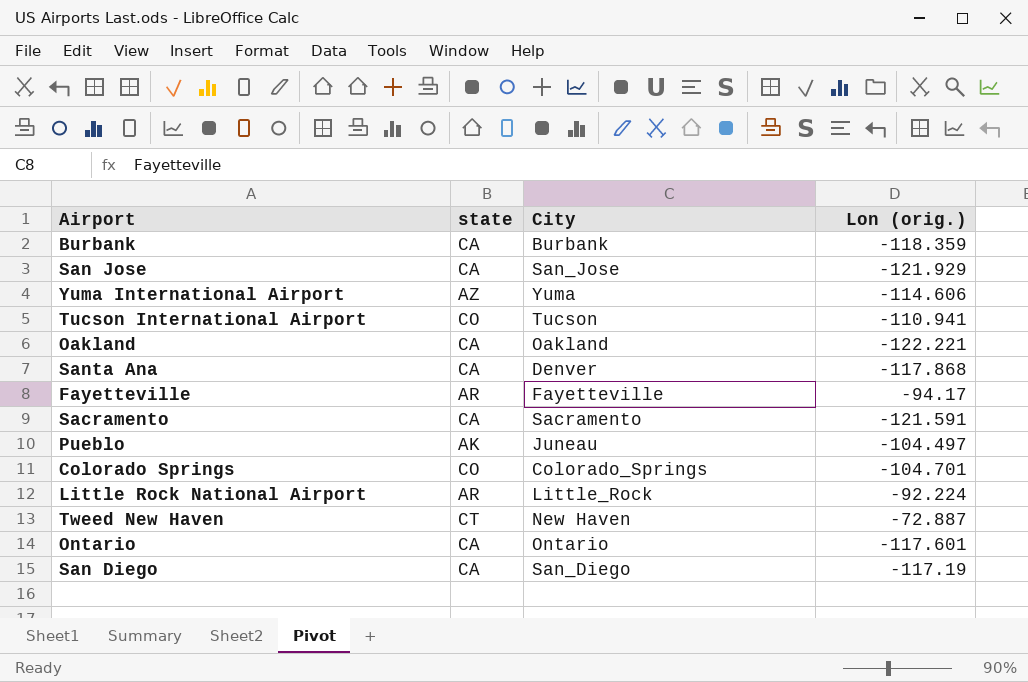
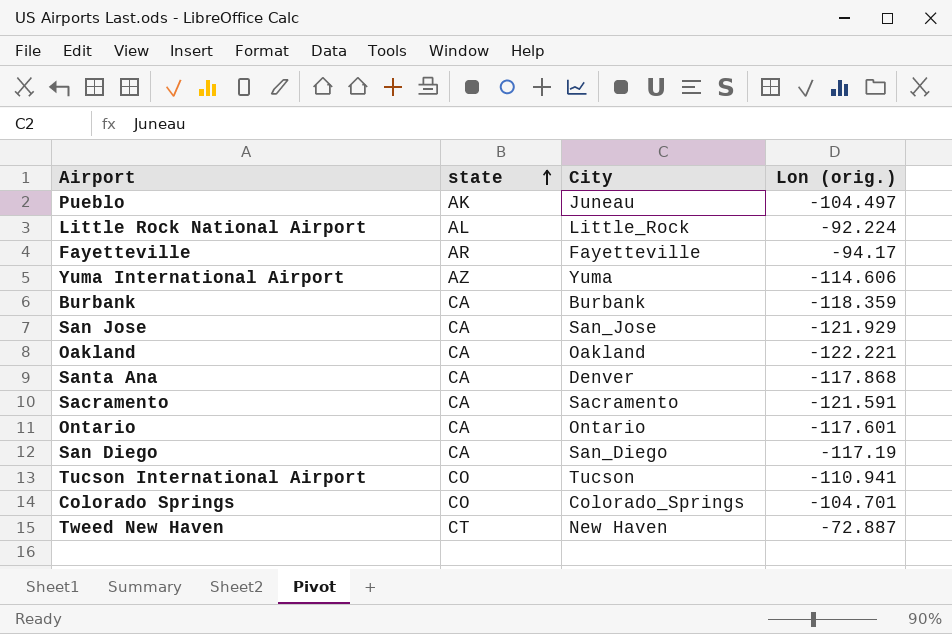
row order: none -> state ascending
Little Rock National Airport | state: AR -> AL

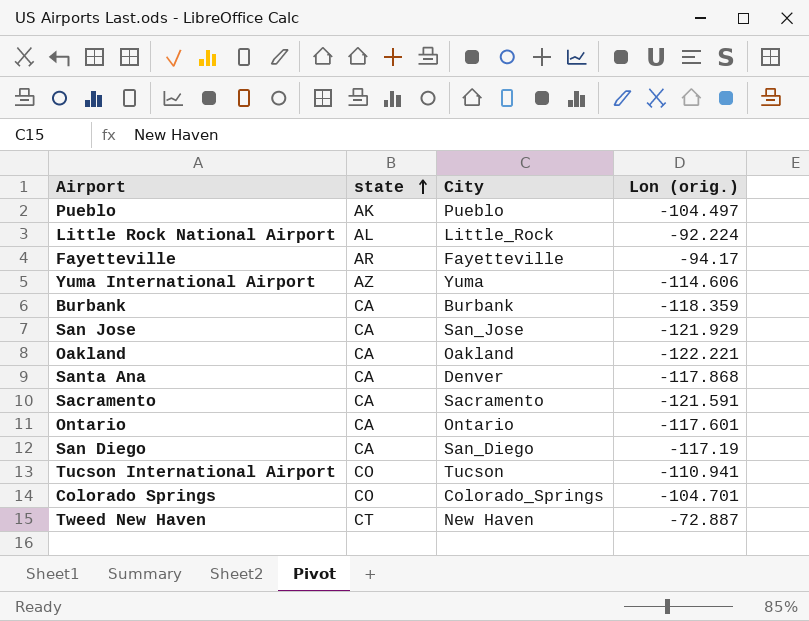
Pueblo | City: Juneau -> Pueblo

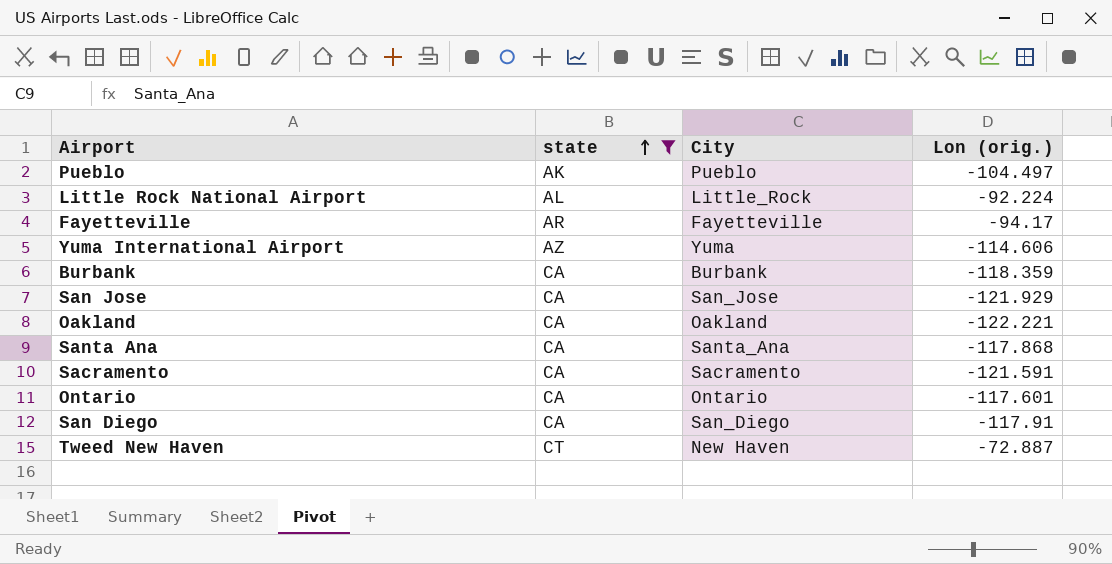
filter: none -> state != CO
Santa Ana | City: Denver -> Santa_Ana
San Diego | Lon (orig.): -117.19 -> -117.91

